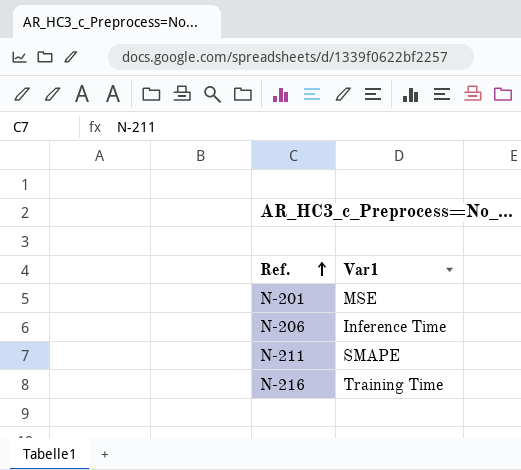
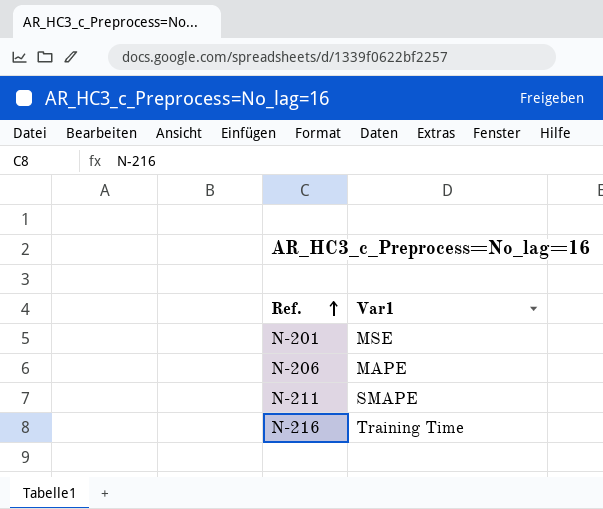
N-206 | Var1: Inference Time -> MAPE

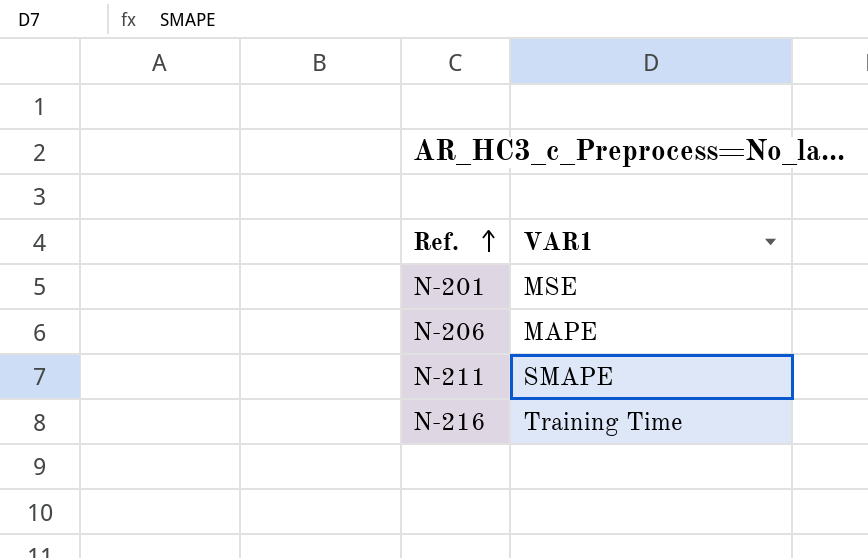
column name: Var1 -> VAR1

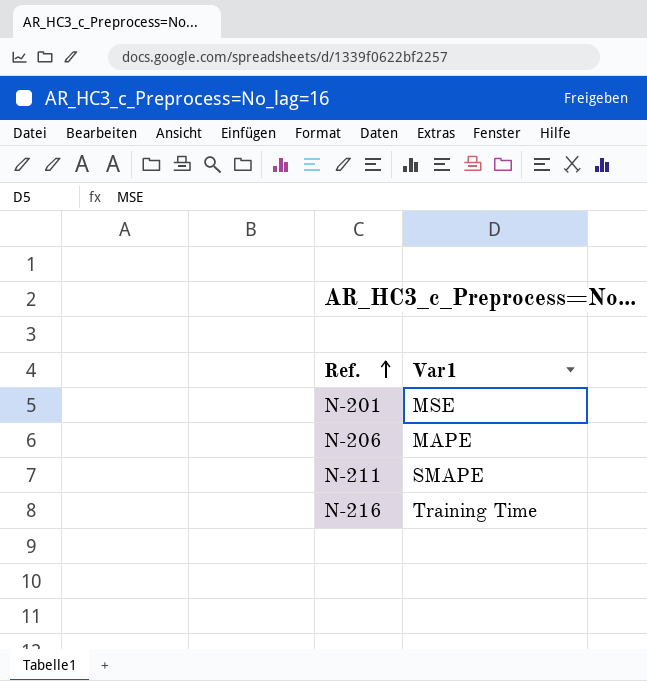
column name: VAR1 -> Var1

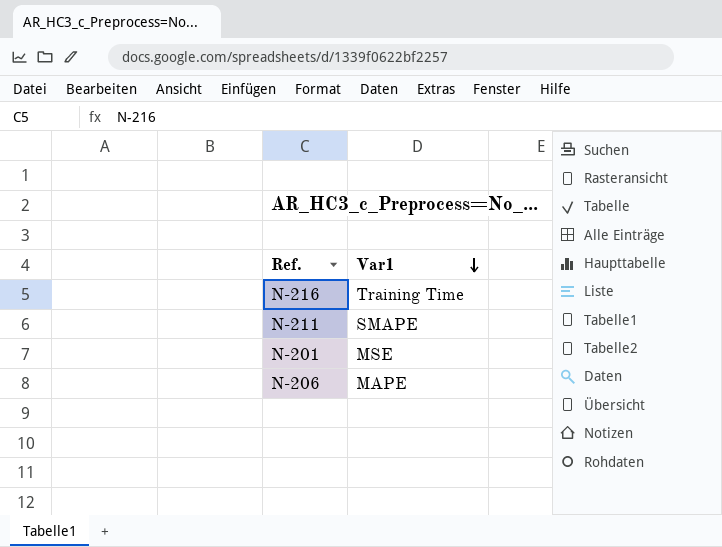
row order: Ref. ascending -> Var1 descending

